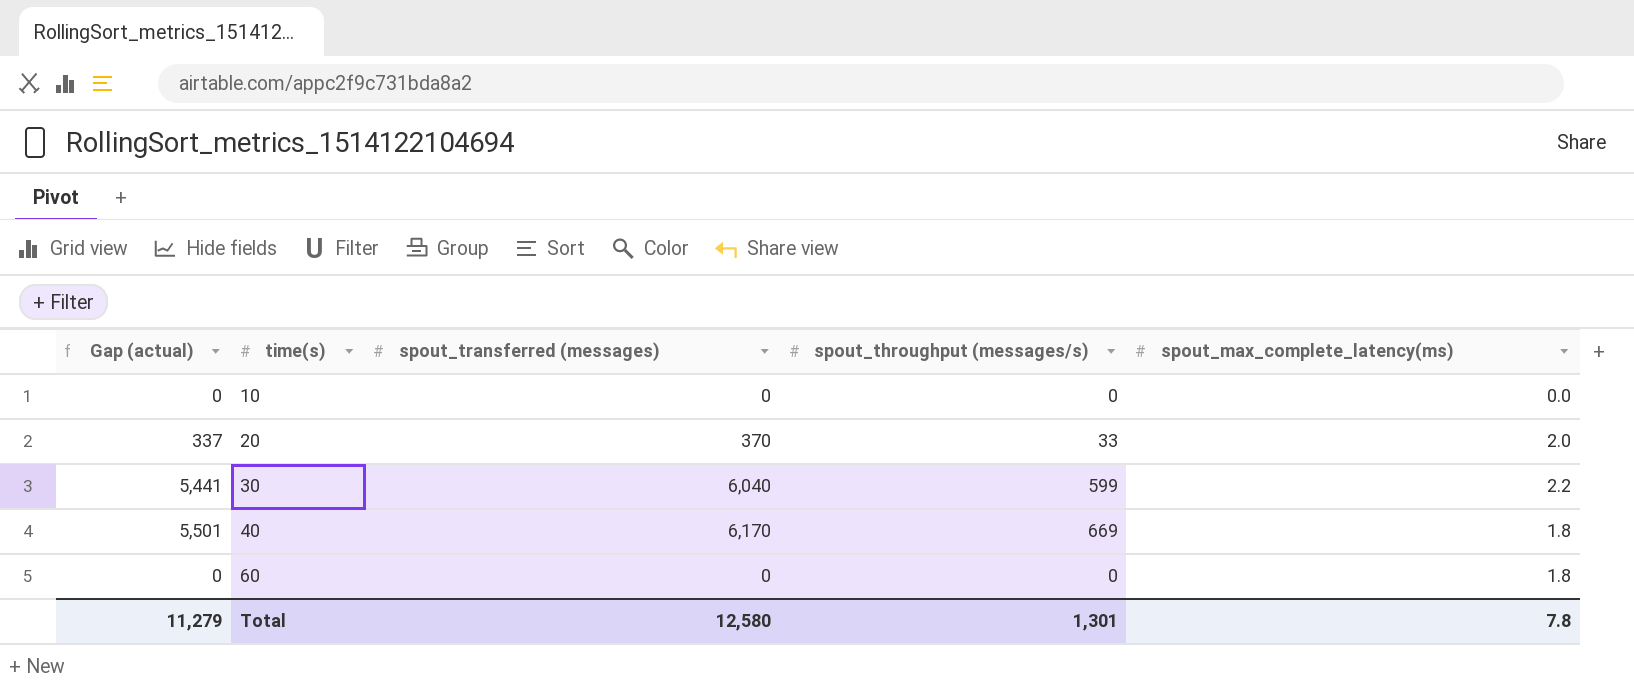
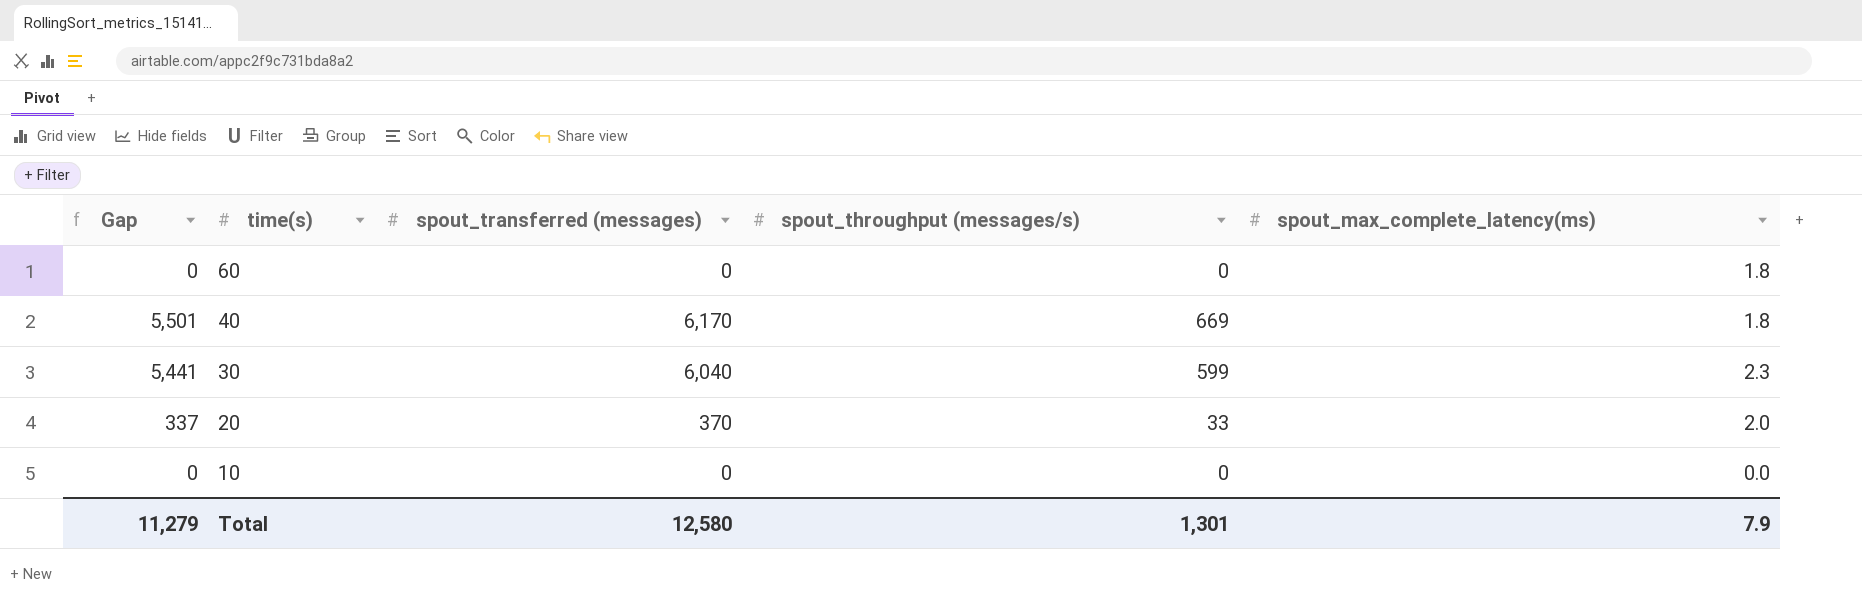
row order: time(s) ascending -> time(s) descending
column name: Gap (actual) -> Gap
30 | spout_max_complete_latency(ms): 2.2 -> 2.3
Total | spout_max_complete_latency(ms): 7.8 -> 7.9

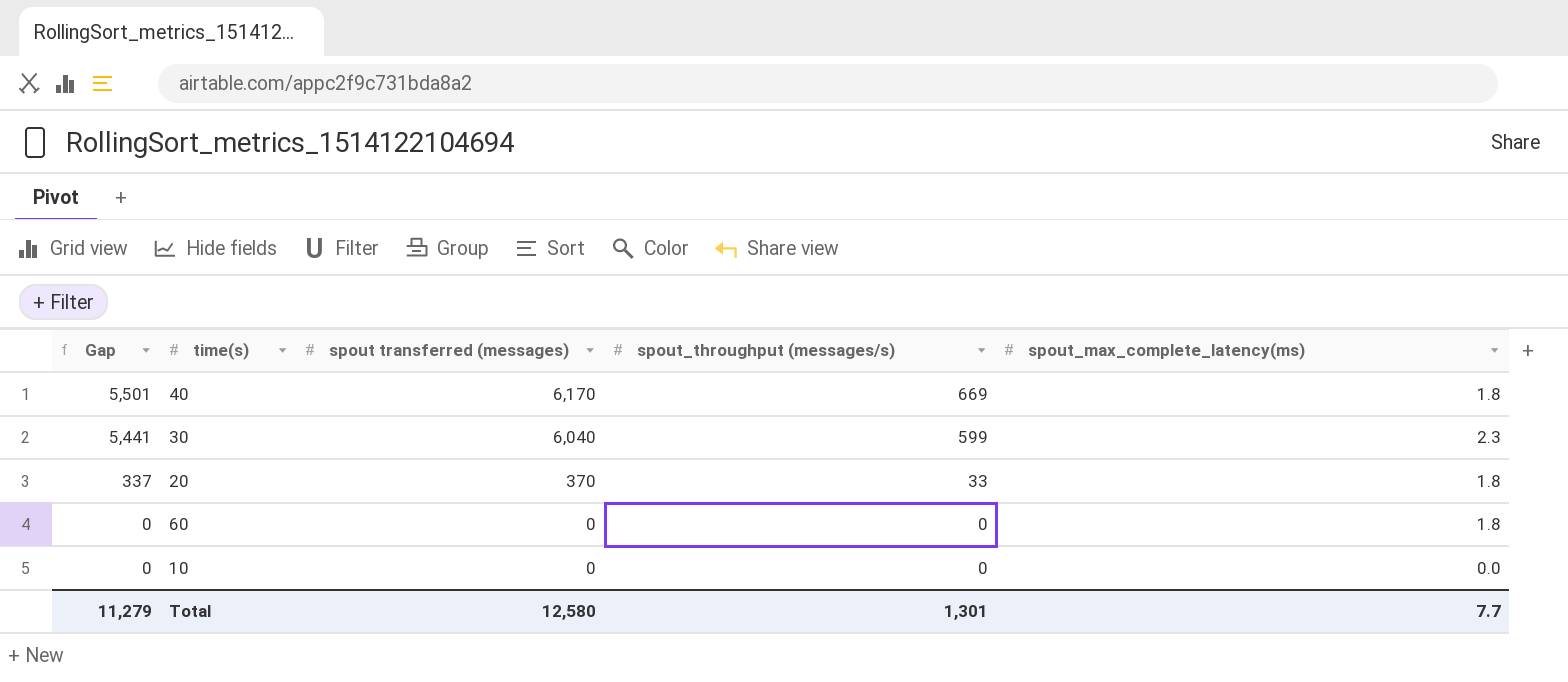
row order: time(s) descending -> Gap descending
column name: spout_transferred (messages) -> spout transferred (messages)
20 | spout_max_complete_latency(ms): 2.0 -> 1.8
Total | spout_max_complete_latency(ms): 7.9 -> 7.7

